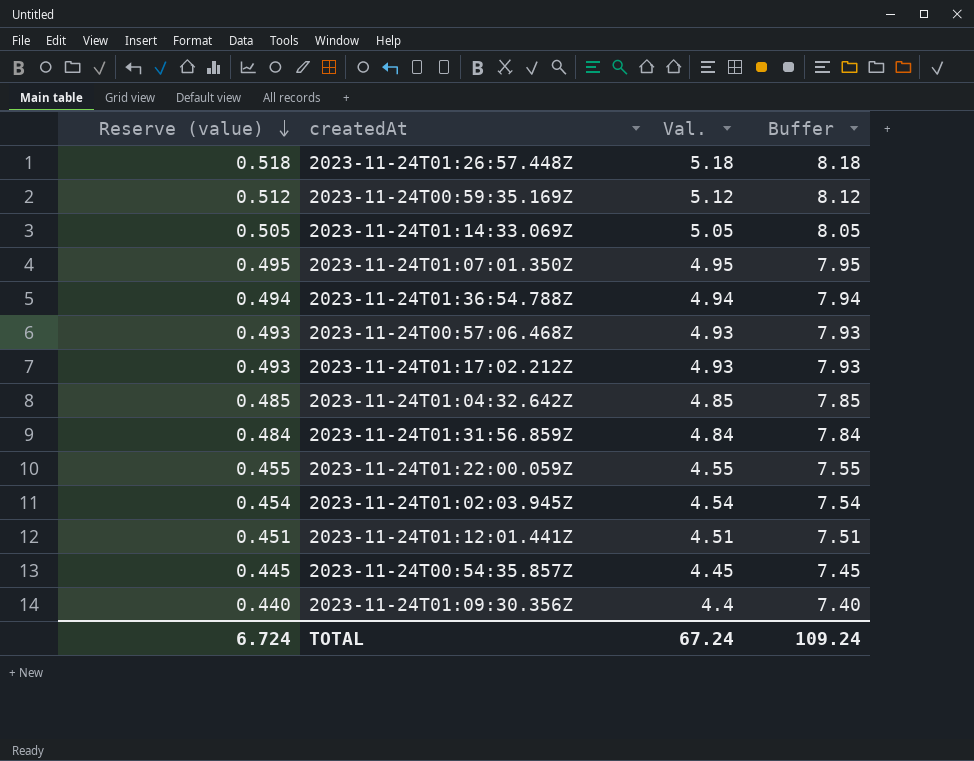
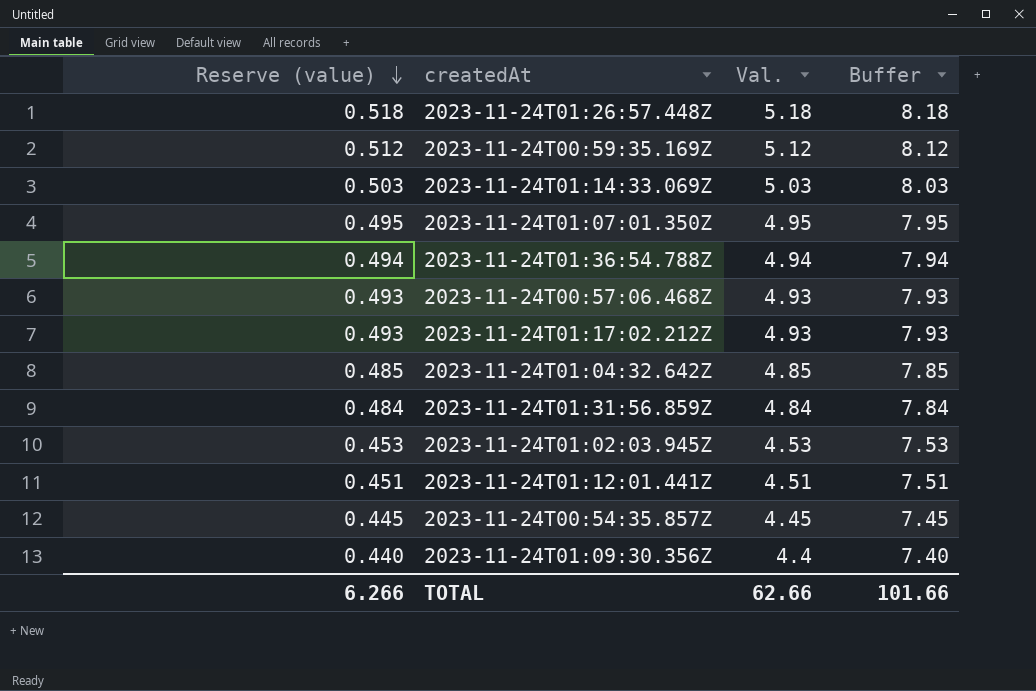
row 2023-11-24T01:22:00.059Z: 0.455 | 4.55 | 7.55 -> none
2023-11-24T01:14:33.069Z | Reserve (value): 0.505 -> 0.503
2023-11-24T01:14:33.069Z | Val.: 5.05 -> 5.03
2023-11-24T01:14:33.069Z | Buffer: 8.05 -> 8.03
2023-11-24T01:02:03.945Z | Reserve (value): 0.454 -> 0.453
2023-11-24T01:02:03.945Z | Val.: 4.54 -> 4.53
2023-11-24T01:02:03.945Z | Buffer: 7.54 -> 7.53
TOTAL | Reserve (value): 6.724 -> 6.266
TOTAL | Val.: 67.24 -> 62.66
TOTAL | Buffer: 109.24 -> 101.66

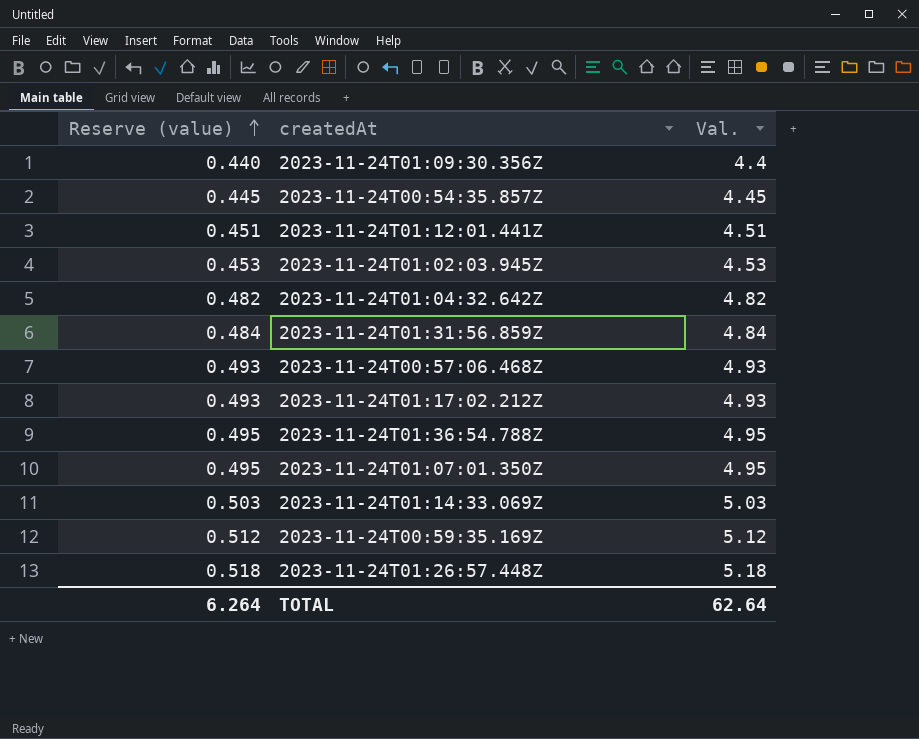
row order: Reserve (value) descending -> Reserve (value) ascending
column Buffer | formula: [Val.] + 3 -> none
2023-11-24T01:04:32.642Z | Reserve (value): 0.485 -> 0.482
2023-11-24T01:04:32.642Z | Val.: 4.85 -> 4.82
2023-11-24T01:36:54.788Z | Reserve (value): 0.494 -> 0.495
2023-11-24T01:36:54.788Z | Val.: 4.94 -> 4.95
TOTAL | Reserve (value): 6.266 -> 6.264
TOTAL | Val.: 62.66 -> 62.64

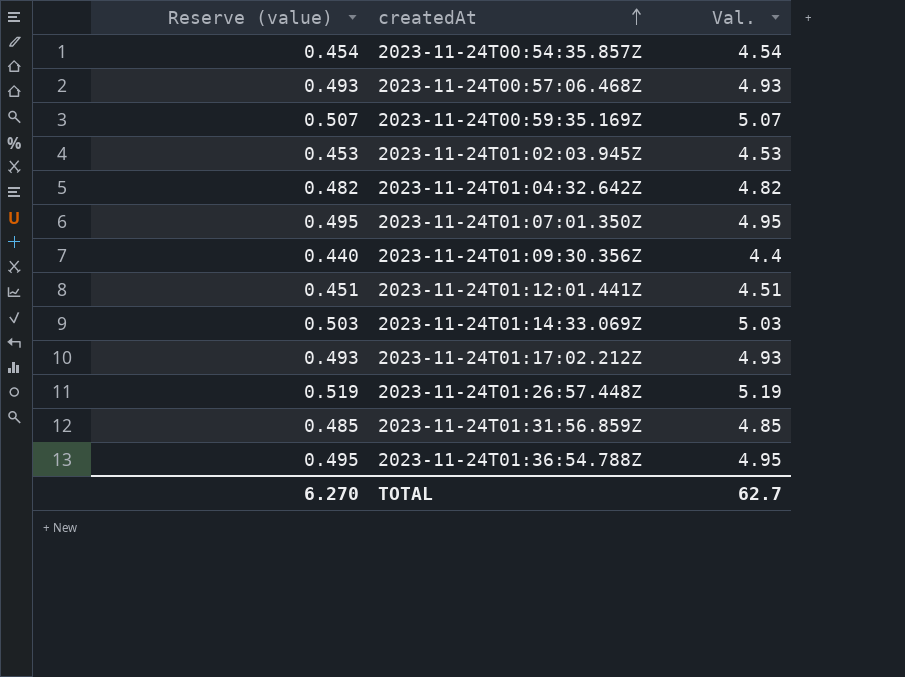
row order: Reserve (value) ascending -> createdAt ascending
2023-11-24T00:54:35.857Z | Reserve (value): 0.445 -> 0.454
2023-11-24T00:54:35.857Z | Val.: 4.45 -> 4.54
2023-11-24T00:59:35.169Z | Reserve (value): 0.512 -> 0.507
2023-11-24T00:59:35.169Z | Val.: 5.12 -> 5.07
2023-11-24T01:26:57.448Z | Reserve (value): 0.518 -> 0.519
2023-11-24T01:26:57.448Z | Val.: 5.18 -> 5.19
2023-11-24T01:31:56.859Z | Reserve (value): 0.484 -> 0.485
2023-11-24T01:31:56.859Z | Val.: 4.84 -> 4.85
TOTAL | Reserve (value): 6.264 -> 6.270
TOTAL | Val.: 62.64 -> 62.7

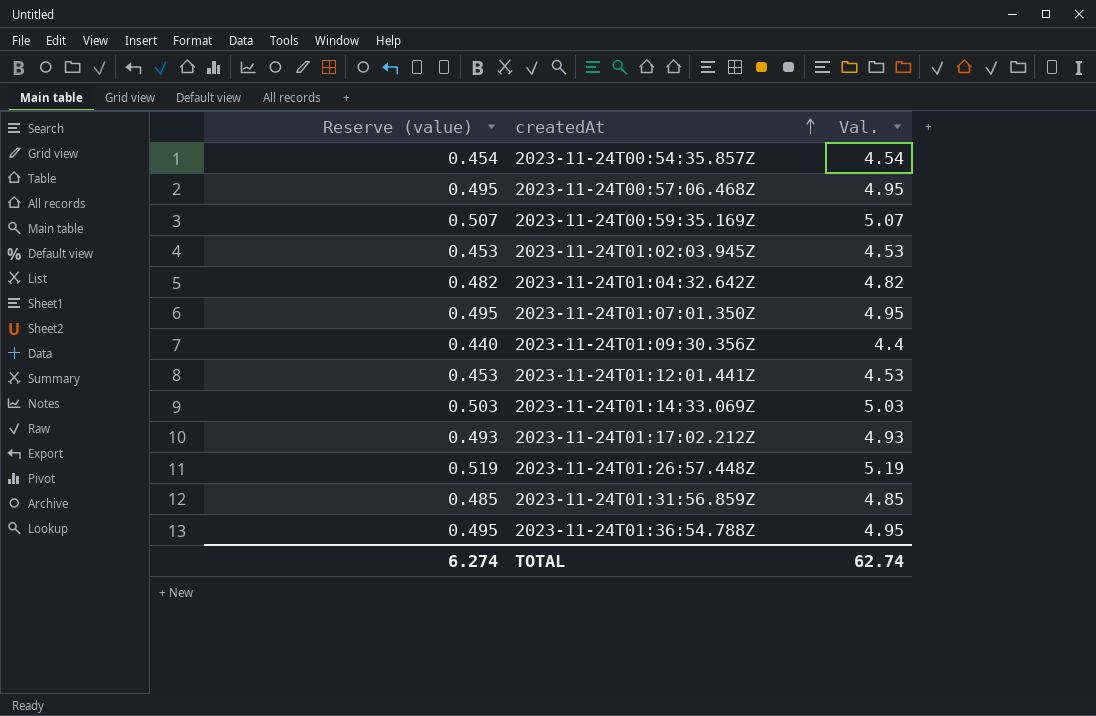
2023-11-24T00:57:06.468Z | Reserve (value): 0.493 -> 0.495
2023-11-24T00:57:06.468Z | Val.: 4.93 -> 4.95
2023-11-24T01:12:01.441Z | Reserve (value): 0.451 -> 0.453
2023-11-24T01:12:01.441Z | Val.: 4.51 -> 4.53
TOTAL | Reserve (value): 6.270 -> 6.274
TOTAL | Val.: 62.7 -> 62.74

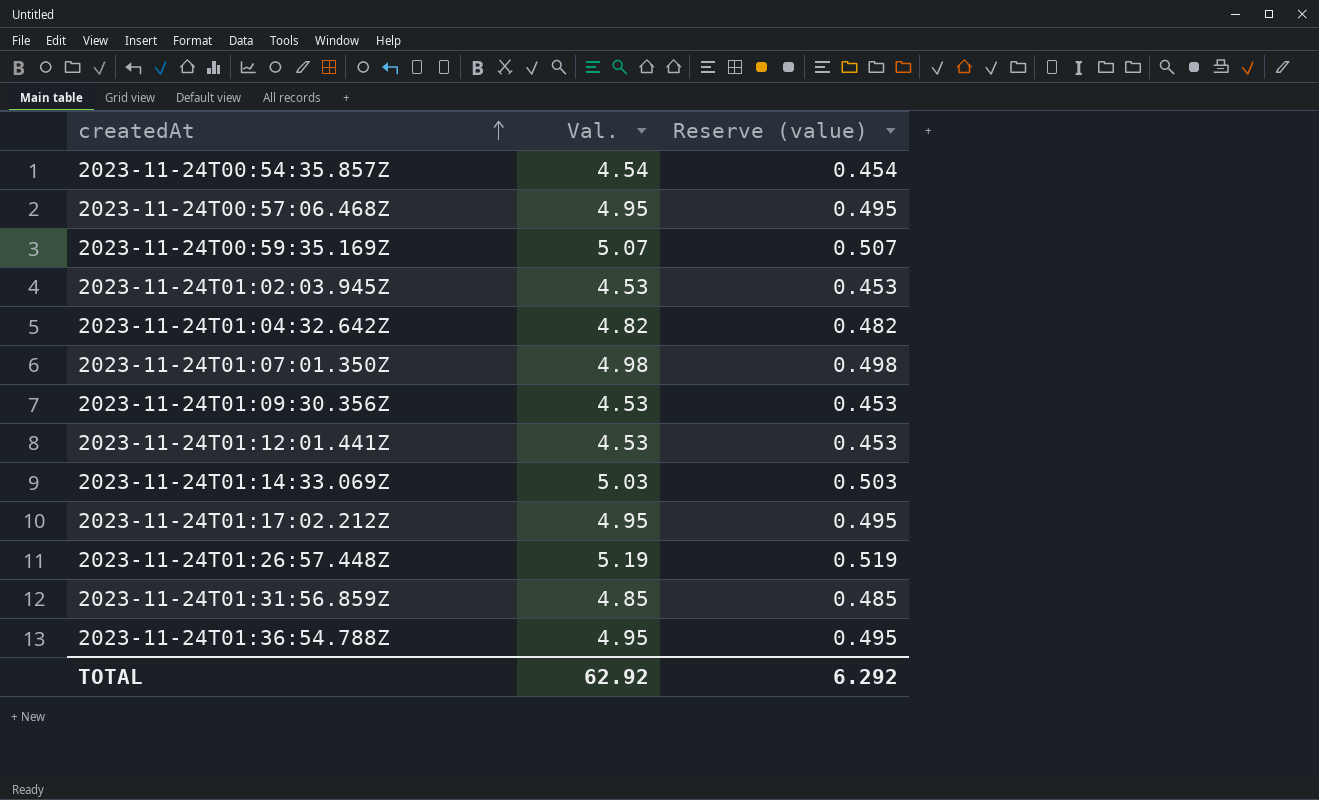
column Reserve (value) | position: 1 -> 3
2023-11-24T01:07:01.350Z | Val.: 4.95 -> 4.98
2023-11-24T01:07:01.350Z | Reserve (value): 0.495 -> 0.498
2023-11-24T01:09:30.356Z | Val.: 4.4 -> 4.53
2023-11-24T01:09:30.356Z | Reserve (value): 0.440 -> 0.453
2023-11-24T01:17:02.212Z | Val.: 4.93 -> 4.95
2023-11-24T01:17:02.212Z | Reserve (value): 0.493 -> 0.495
TOTAL | Val.: 62.74 -> 62.92
TOTAL | Reserve (value): 6.274 -> 6.292

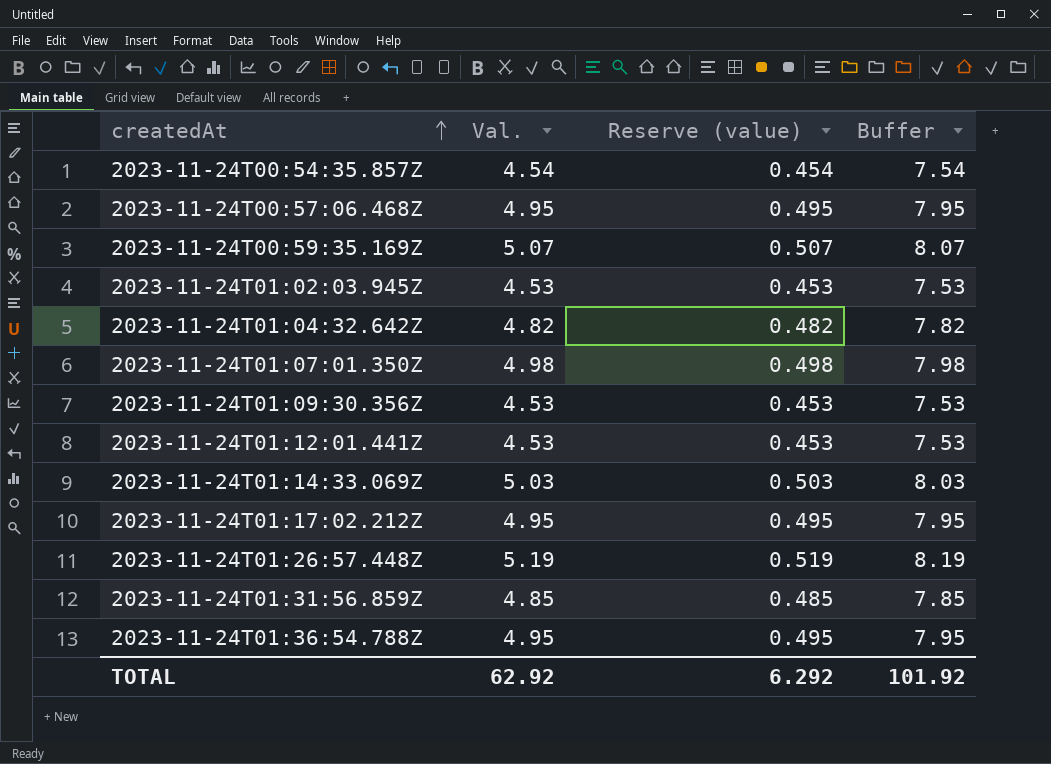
column Buffer | formula: none -> [Val.] + 3

